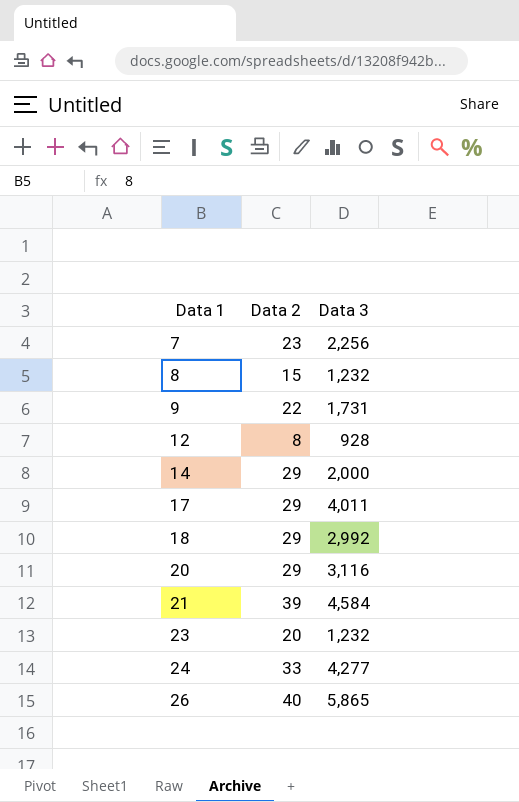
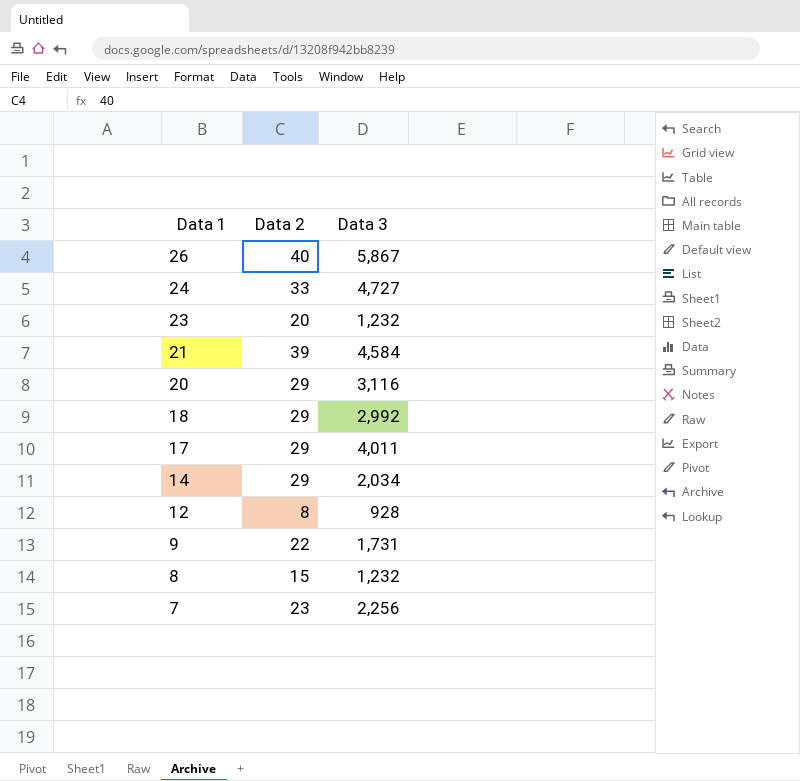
row order: Data 1 ascending -> Data 1 descending
26 | Data 3: 5,865 -> 5,867
24 | Data 3: 4,277 -> 4,727
14 | Data 3: 2,000 -> 2,034

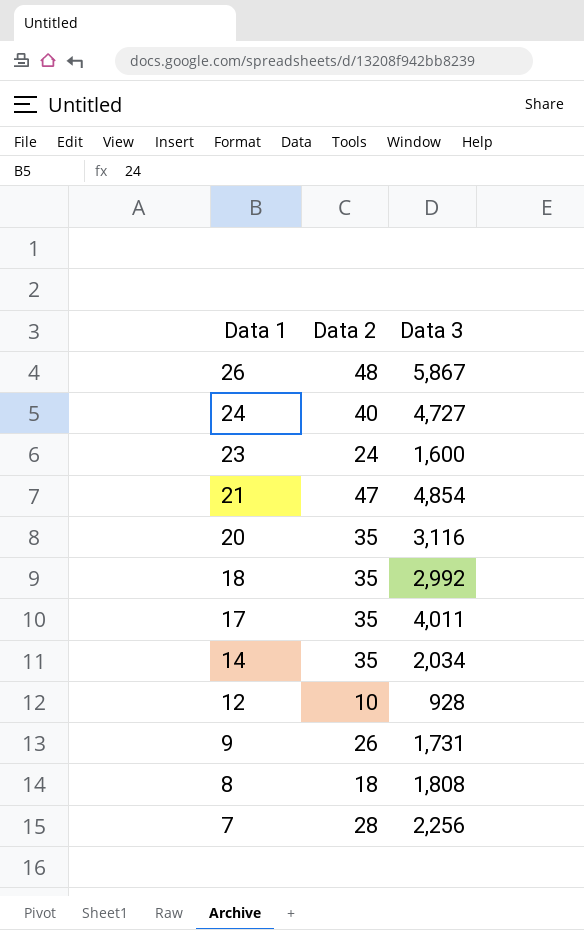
26 | Data 2: 40 -> 48
24 | Data 2: 33 -> 40
23 | Data 2: 20 -> 24
23 | Data 3: 1,232 -> 1,600
21 | Data 2: 39 -> 47
21 | Data 3: 4,584 -> 4,854
20 | Data 2: 29 -> 35
18 | Data 2: 29 -> 35
17 | Data 2: 29 -> 35
14 | Data 2: 29 -> 35
12 | Data 2: 8 -> 10
9 | Data 2: 22 -> 26
8 | Data 2: 15 -> 18
8 | Data 3: 1,232 -> 1,808
7 | Data 2: 23 -> 28

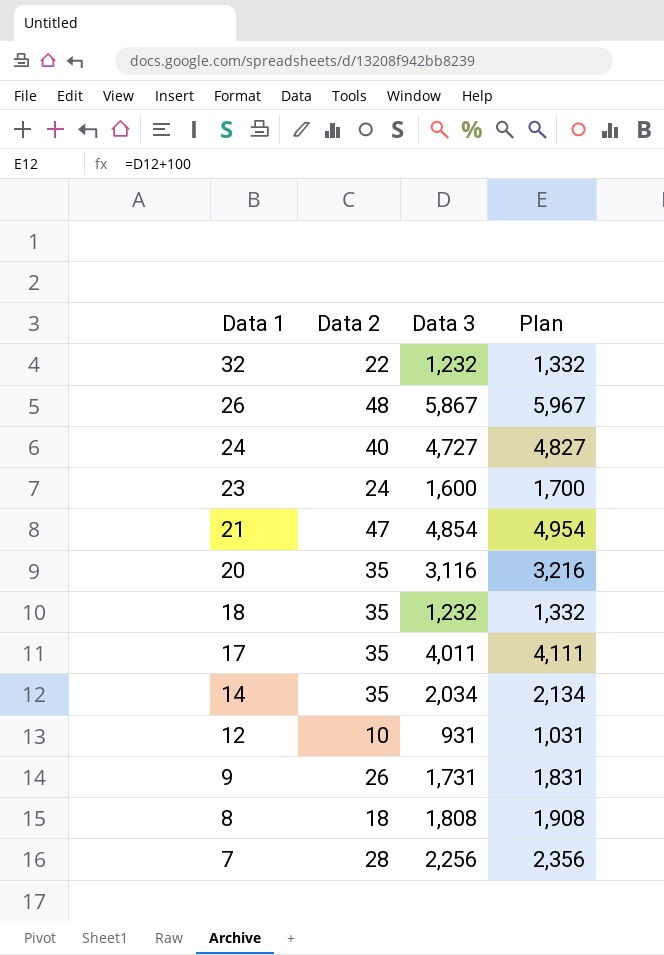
column Plan | formula: none -> [Data 3] + 100
row 32: none -> 22 | 1,232 | 1,332
18 | Data 3: 2,992 -> 1,232
12 | Data 3: 928 -> 931

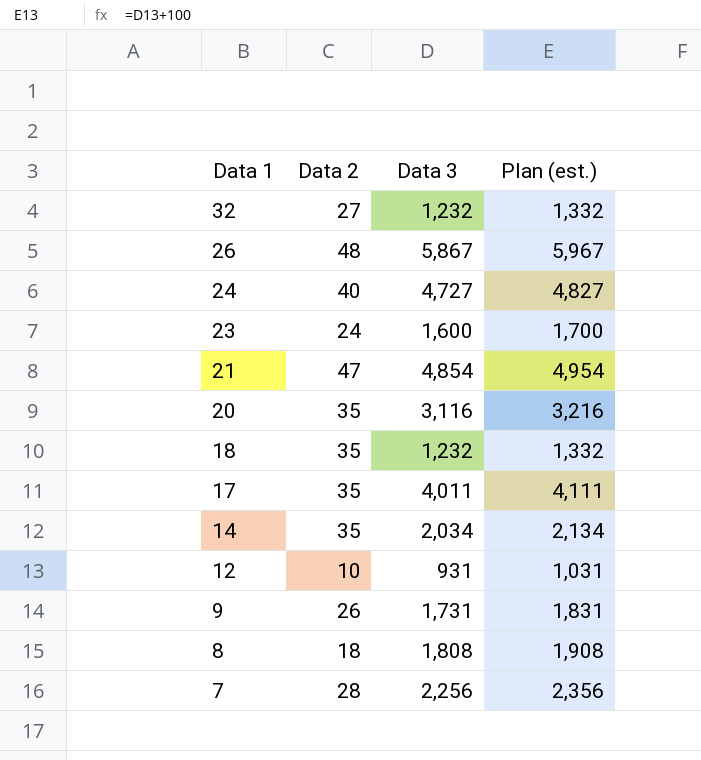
column name: Plan -> Plan (est.)
32 | Data 2: 22 -> 27

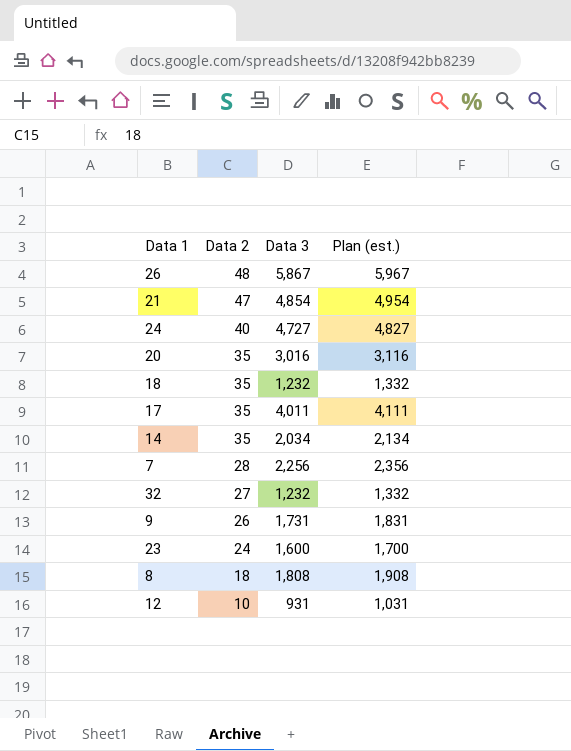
row order: Data 1 descending -> Data 2 descending
20 | Data 3: 3,116 -> 3,016
20 | Plan (est.): 3,216 -> 3,116

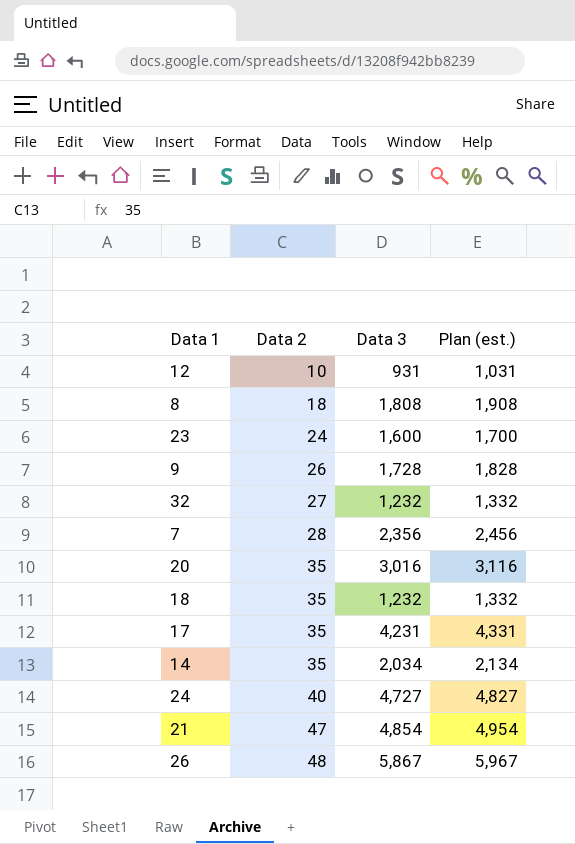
row order: Data 2 descending -> Data 2 ascending
9 | Data 3: 1,731 -> 1,728
9 | Plan (est.): 1,831 -> 1,828
7 | Data 3: 2,256 -> 2,356
7 | Plan (est.): 2,356 -> 2,456
17 | Data 3: 4,011 -> 4,231
17 | Plan (est.): 4,111 -> 4,331

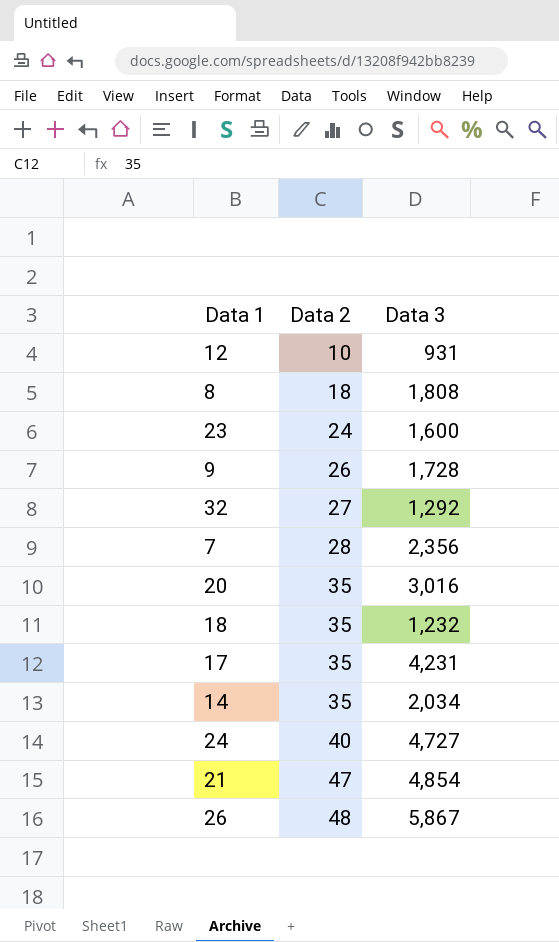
column Plan (est.) | formula: [Data 3] + 100 -> none
32 | Data 3: 1,232 -> 1,292

